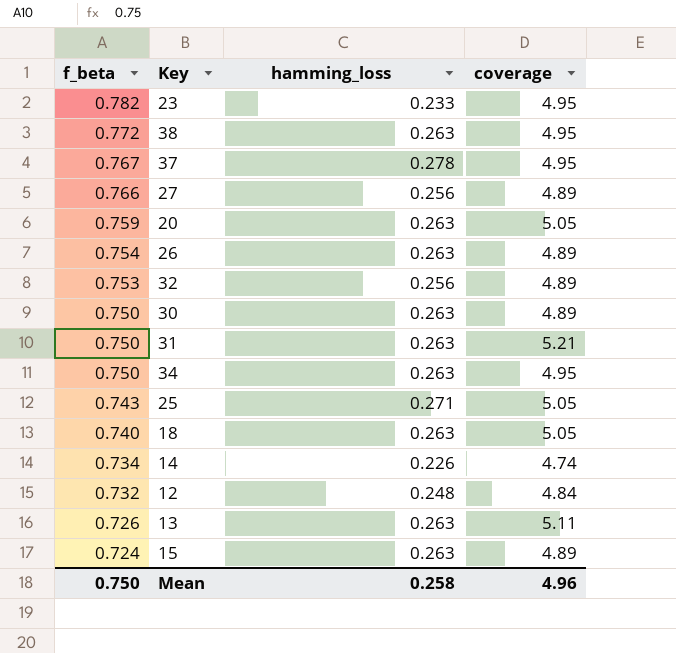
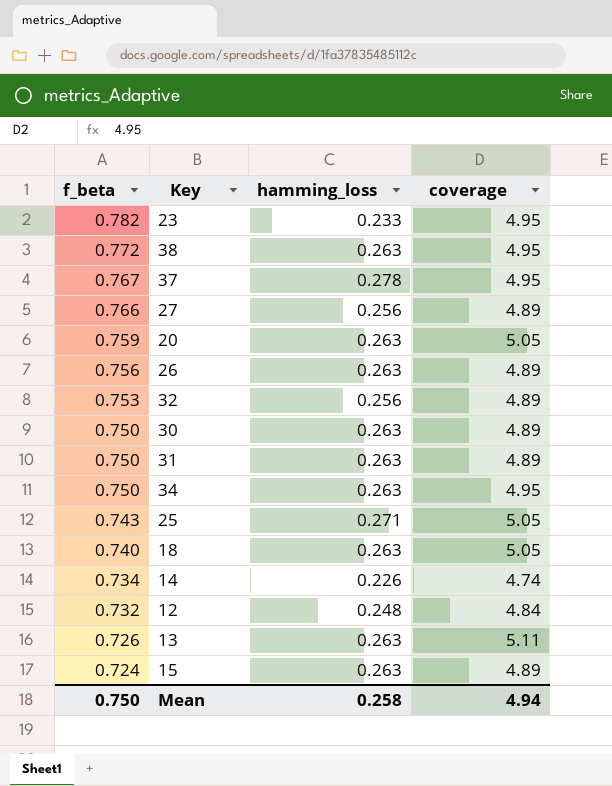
26 | f_beta: 0.754 -> 0.756
31 | coverage: 5.21 -> 4.89
Mean | coverage: 4.96 -> 4.94

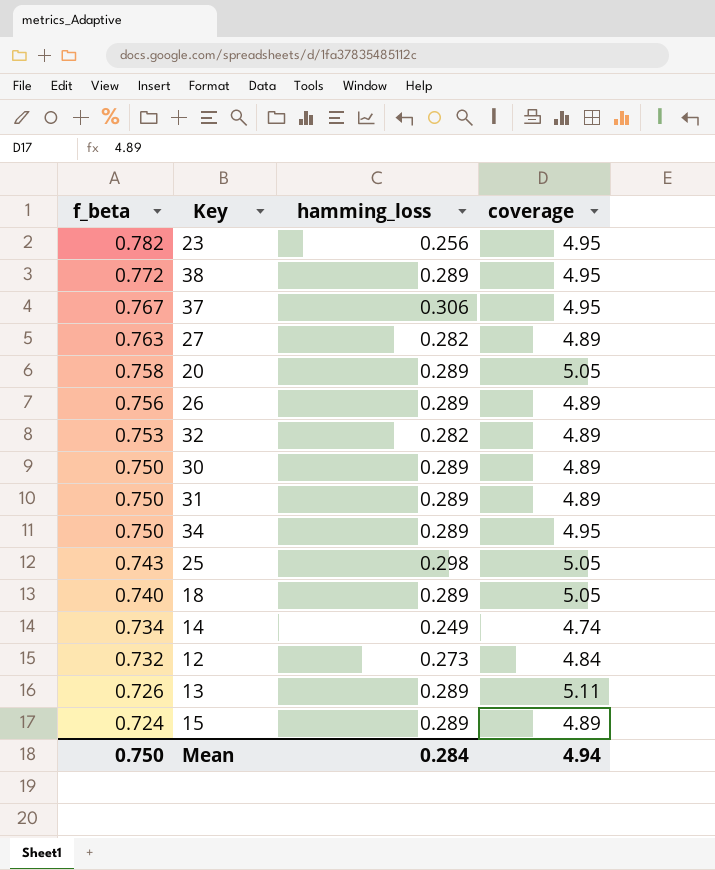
23 | hamming_loss: 0.233 -> 0.256
38 | hamming_loss: 0.263 -> 0.289
37 | hamming_loss: 0.278 -> 0.306
27 | f_beta: 0.766 -> 0.763
27 | hamming_loss: 0.256 -> 0.282
20 | f_beta: 0.759 -> 0.758
20 | hamming_loss: 0.263 -> 0.289
26 | hamming_loss: 0.263 -> 0.289
32 | hamming_loss: 0.256 -> 0.282
30 | hamming_loss: 0.263 -> 0.289
31 | hamming_loss: 0.263 -> 0.289
34 | hamming_loss: 0.263 -> 0.289
25 | hamming_loss: 0.271 -> 0.298
18 | hamming_loss: 0.263 -> 0.289
14 | hamming_loss: 0.226 -> 0.249
12 | hamming_loss: 0.248 -> 0.273
13 | hamming_loss: 0.263 -> 0.289
15 | hamming_loss: 0.263 -> 0.289
Mean | hamming_loss: 0.258 -> 0.284

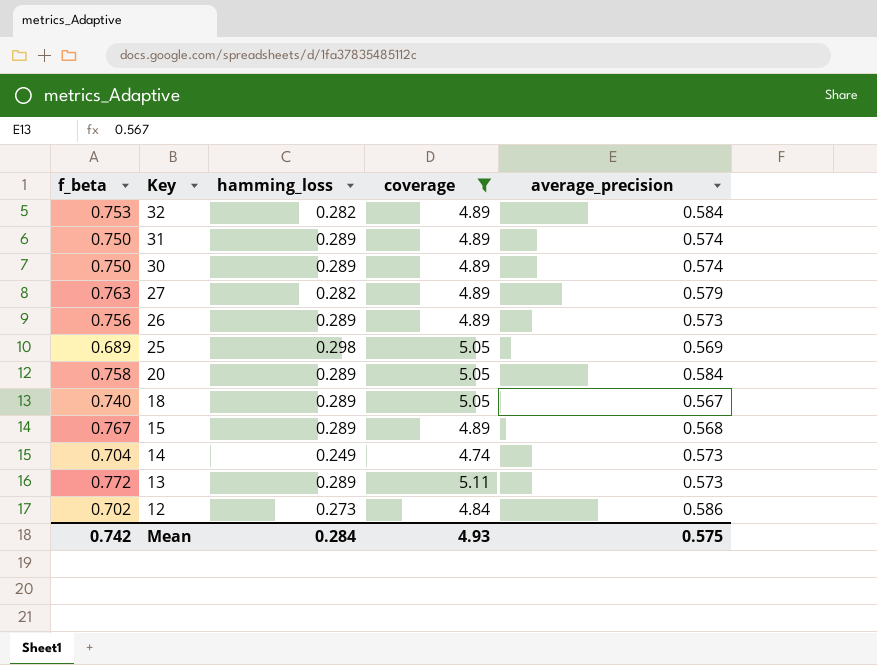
filter: none -> coverage != 4.95
row order: f_beta descending -> Key descending
column average_precision | position: none -> 5
25 | f_beta: 0.743 -> 0.689
15 | f_beta: 0.724 -> 0.767
14 | f_beta: 0.734 -> 0.704
13 | f_beta: 0.726 -> 0.772
12 | f_beta: 0.732 -> 0.702
Mean | f_beta: 0.750 -> 0.742
Mean | coverage: 4.94 -> 4.93

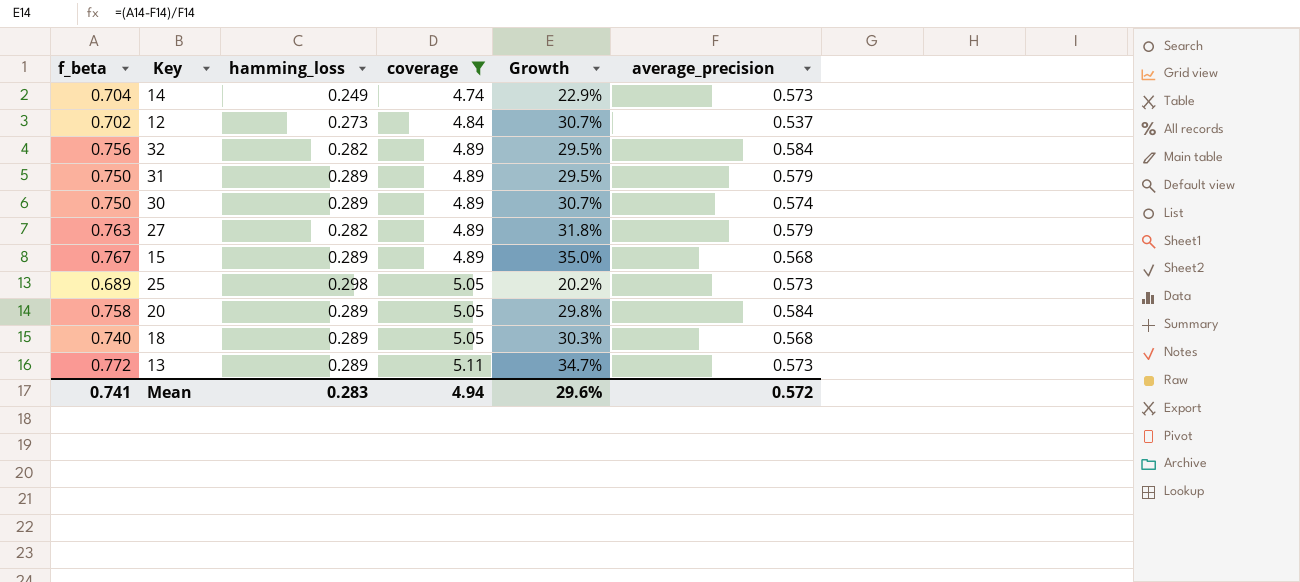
row order: Key descending -> coverage ascending
column Growth | formula: none -> ([f_beta] - [average_precision]) / [average_precision]
row 26: 0.756 | 0.289 | 4.89 | 0.573 -> none
12 | average_precision: 0.586 -> 0.537
32 | f_beta: 0.753 -> 0.756
31 | average_precision: 0.574 -> 0.579
25 | average_precision: 0.569 -> 0.573
18 | average_precision: 0.567 -> 0.568
Mean | f_beta: 0.742 -> 0.741
Mean | hamming_loss: 0.284 -> 0.283
Mean | coverage: 4.93 -> 4.94
Mean | average_precision: 0.575 -> 0.572

